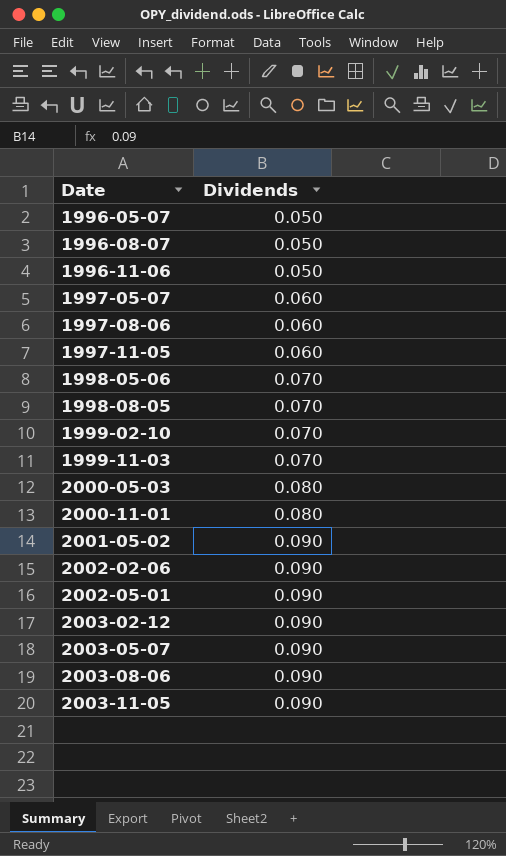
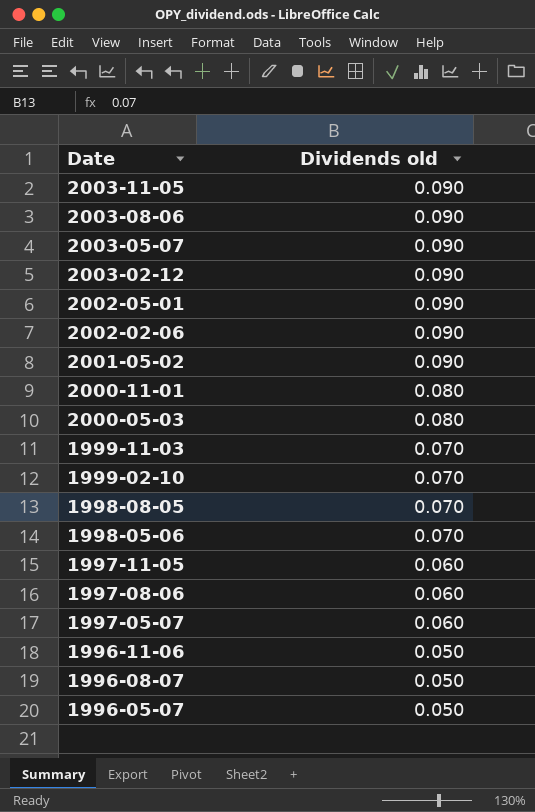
row order: Date ascending -> Date descending
column name: Dividends -> Dividends old

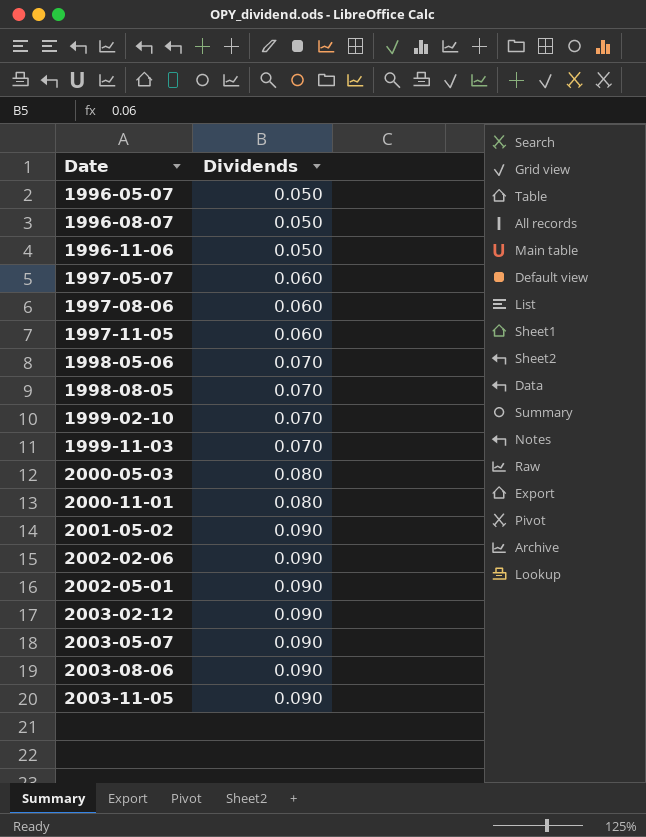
row order: Date descending -> Date ascending
column name: Dividends old -> Dividends

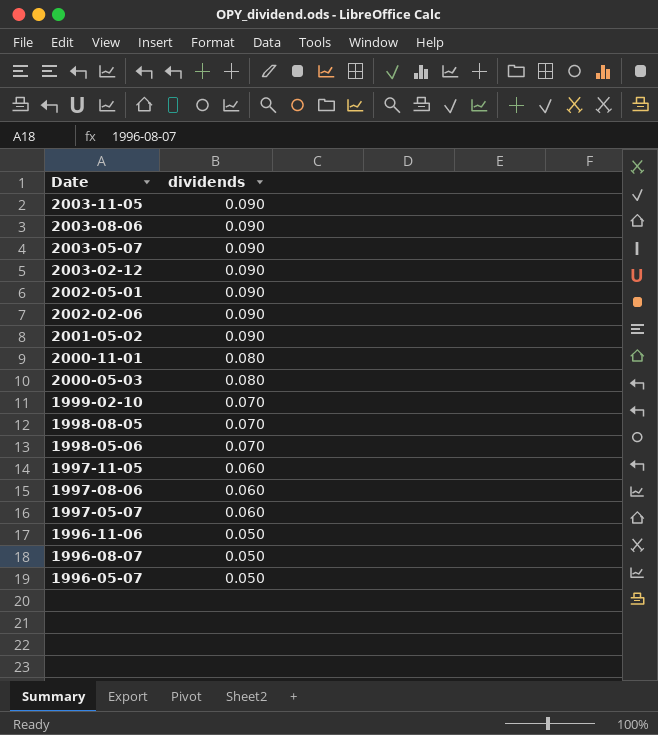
row order: Date ascending -> Date descending
column name: Dividends -> dividends
row 1999-11-03: 0.070 -> none

